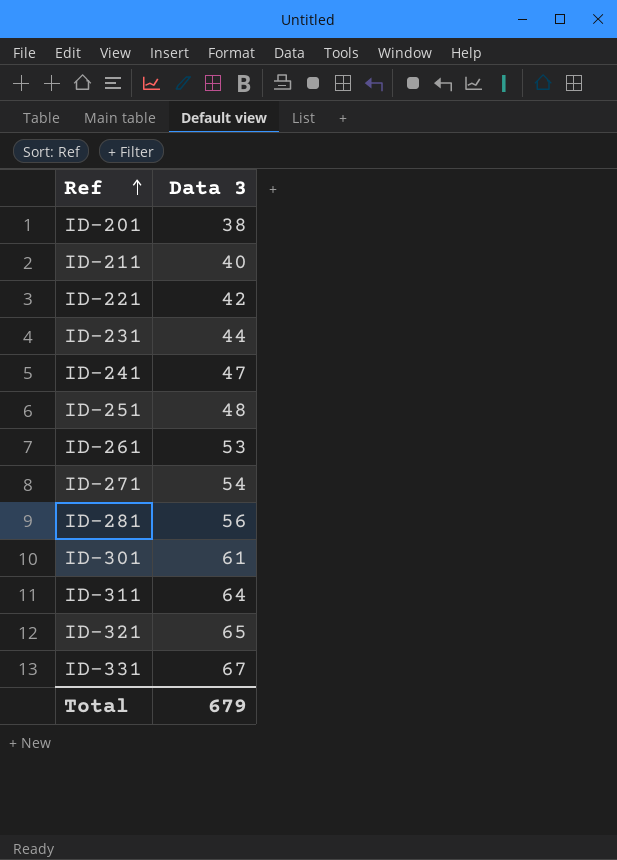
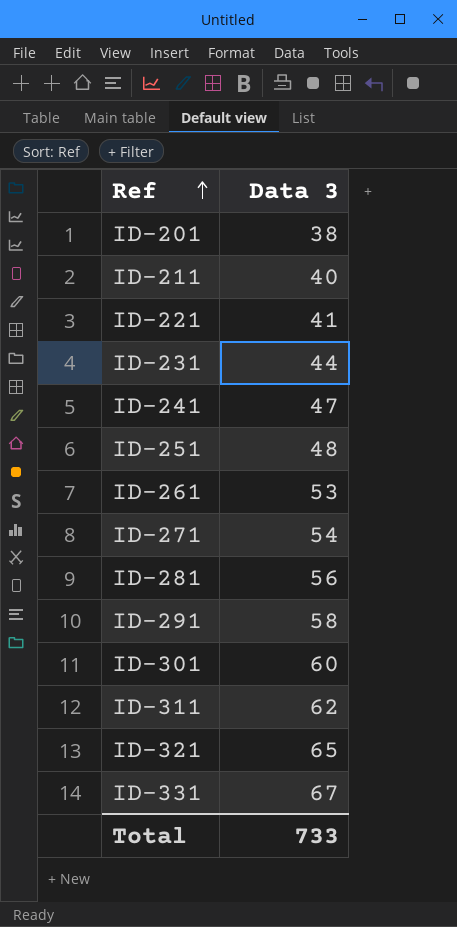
ID-221 | Data 3: 42 -> 41
row ID-291: none -> 58
ID-301 | Data 3: 61 -> 60
ID-311 | Data 3: 64 -> 62
Total | Data 3: 679 -> 733

